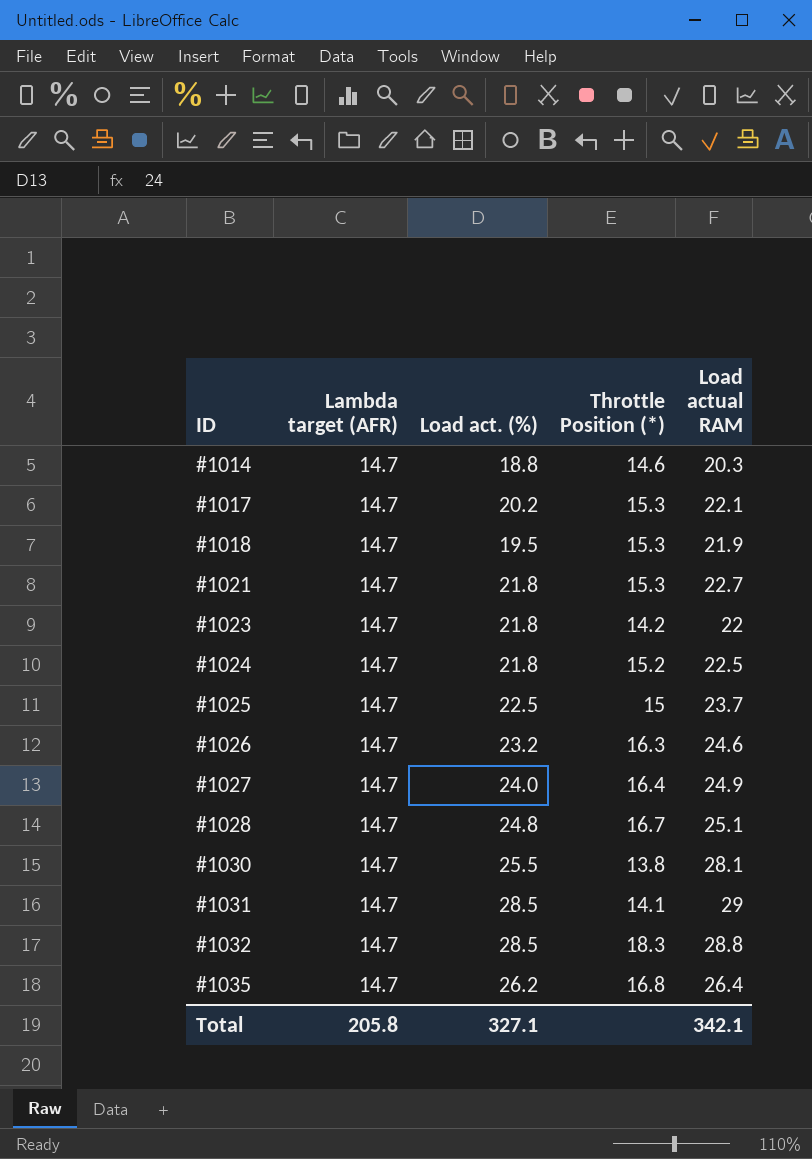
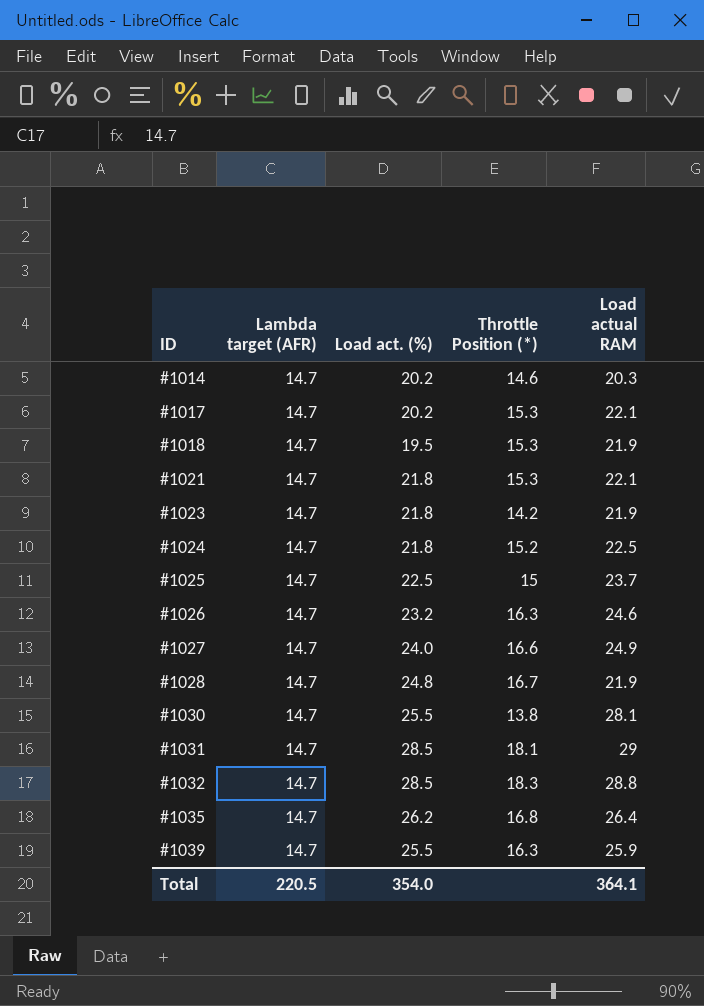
#1014 | Load act. (%): 18.8 -> 20.2
#1021 | Load actual RAM: 22.7 -> 22.1
#1023 | Load actual RAM: 22 -> 21.9
#1027 | Throttle Position (*): 16.4 -> 16.6
#1028 | Load actual RAM: 25.1 -> 21.9
#1031 | Throttle Position (*): 14.1 -> 18.1
row #1039: none -> 14.7 | 25.5 | 16.3 | 25.9
Total | Lambda target (AFR): 205.8 -> 220.5
Total | Load act. (%): 327.1 -> 354.0
Total | Load actual RAM: 342.1 -> 364.1

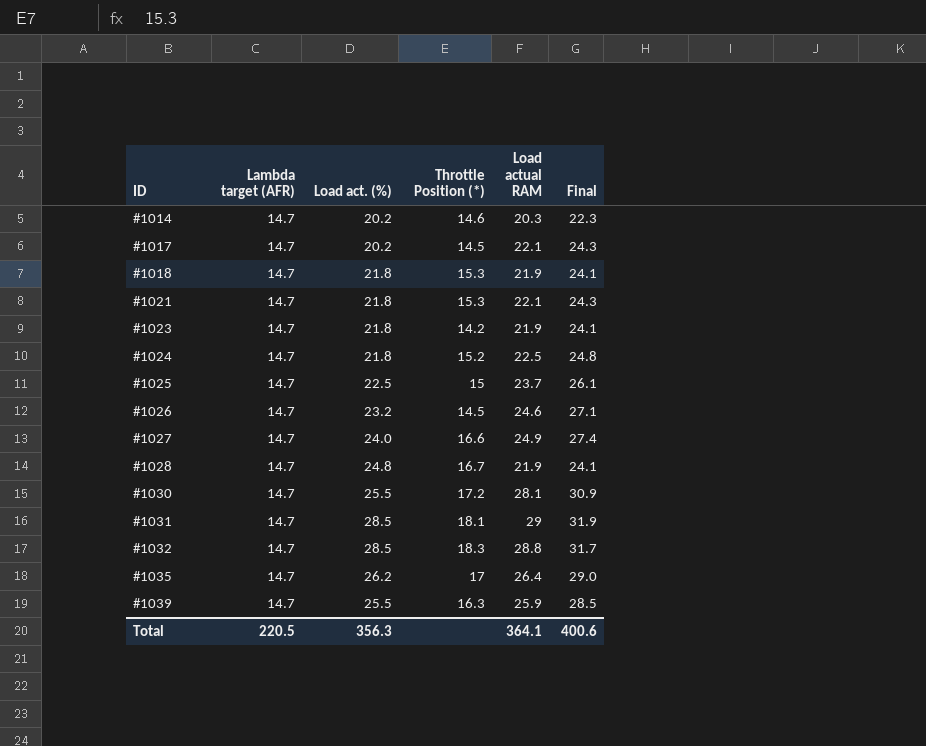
column Final | formula: none -> [Load actual RAM] * 1.1
#1017 | Throttle Position (*): 15.3 -> 14.5
#1018 | Load act. (%): 19.5 -> 21.8
#1026 | Throttle Position (*): 16.3 -> 14.5
#1030 | Throttle Position (*): 13.8 -> 17.2
#1035 | Throttle Position (*): 16.8 -> 17
Total | Load act. (%): 354.0 -> 356.3

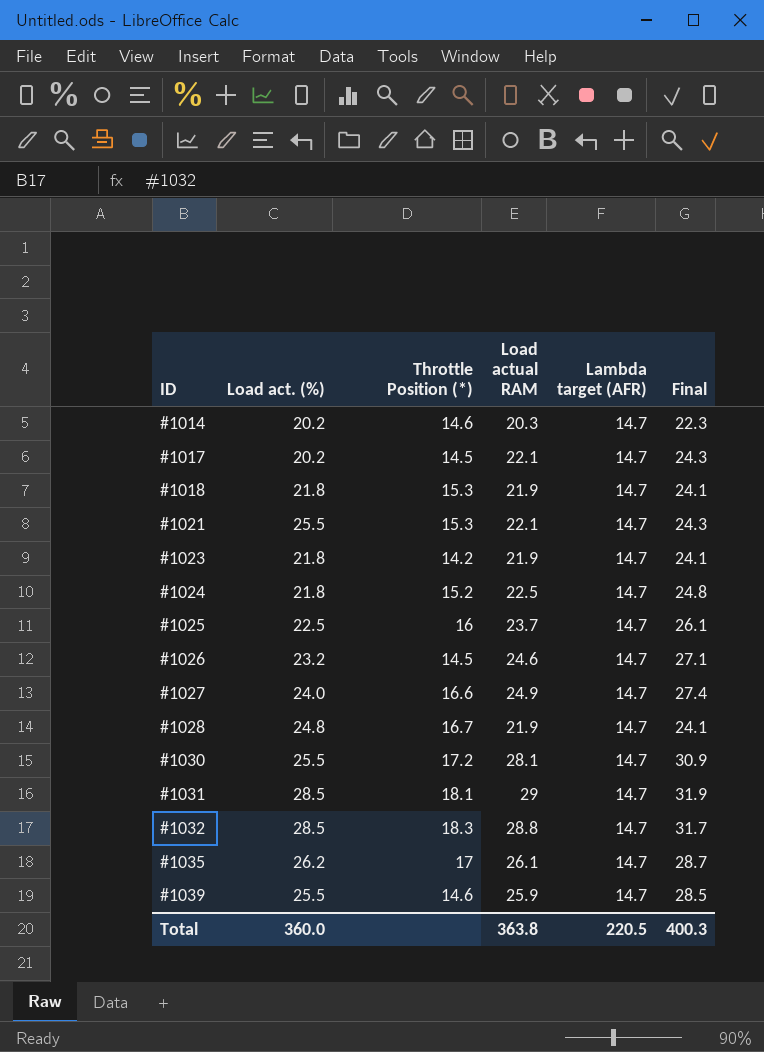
column Lambda target (AFR) | position: 2 -> 5
#1021 | Load act. (%): 21.8 -> 25.5
#1025 | Throttle Position (*): 15 -> 16
#1035 | Load actual RAM: 26.4 -> 26.1
#1035 | Final: 29.0 -> 28.7
#1039 | Throttle Position (*): 16.3 -> 14.6
Total | Load act. (%): 356.3 -> 360.0
Total | Load actual RAM: 364.1 -> 363.8
Total | Final: 400.6 -> 400.3

